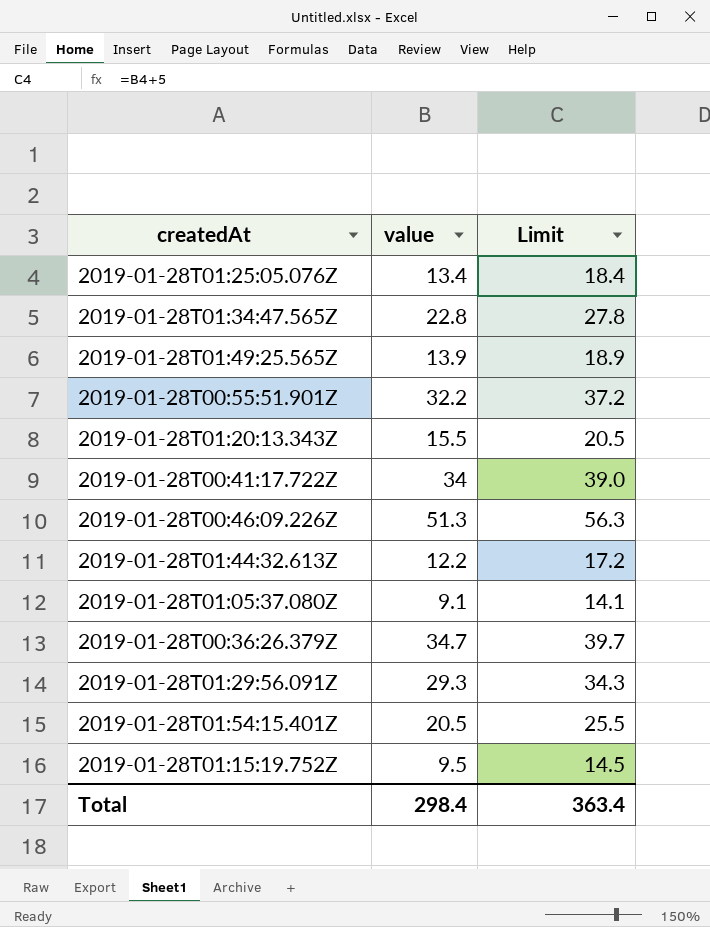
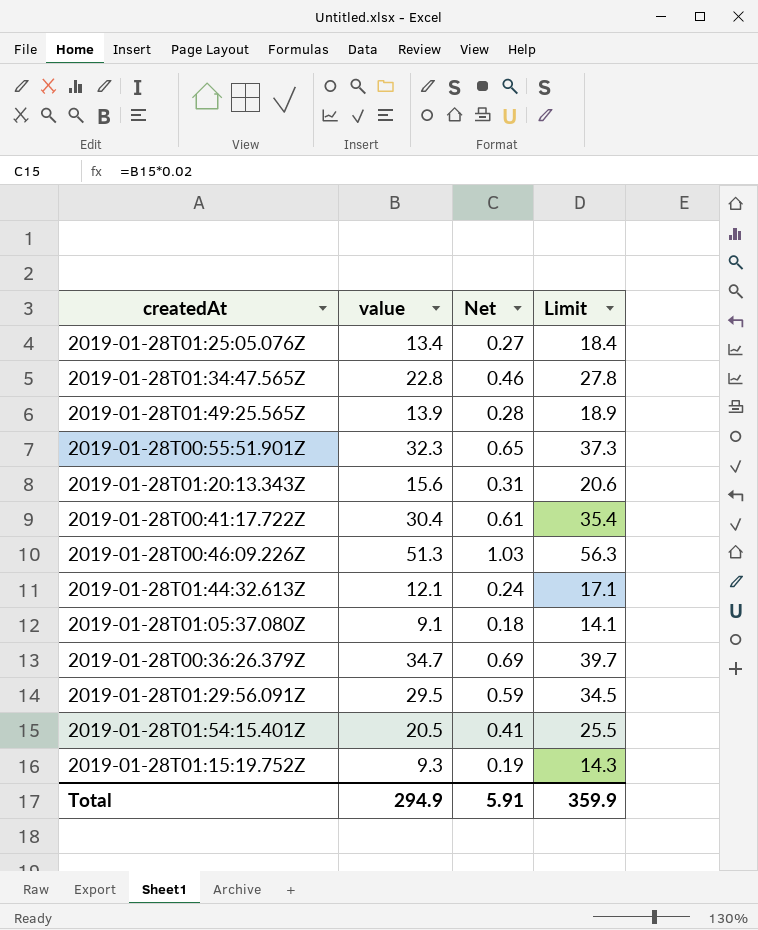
column Net | formula: none -> [value] * 0.02
2019-01-28T00:55:51.901Z | value: 32.2 -> 32.3
2019-01-28T00:55:51.901Z | Limit: 37.2 -> 37.3
2019-01-28T01:20:13.343Z | value: 15.5 -> 15.6
2019-01-28T01:20:13.343Z | Limit: 20.5 -> 20.6
2019-01-28T00:41:17.722Z | value: 34 -> 30.4
2019-01-28T00:41:17.722Z | Limit: 39.0 -> 35.4
2019-01-28T01:44:32.613Z | value: 12.2 -> 12.1
2019-01-28T01:44:32.613Z | Limit: 17.2 -> 17.1
2019-01-28T01:29:56.091Z | value: 29.3 -> 29.5
2019-01-28T01:29:56.091Z | Limit: 34.3 -> 34.5
2019-01-28T01:15:19.752Z | value: 9.5 -> 9.3
2019-01-28T01:15:19.752Z | Limit: 14.5 -> 14.3
Total | value: 298.4 -> 294.9
Total | Limit: 363.4 -> 359.9

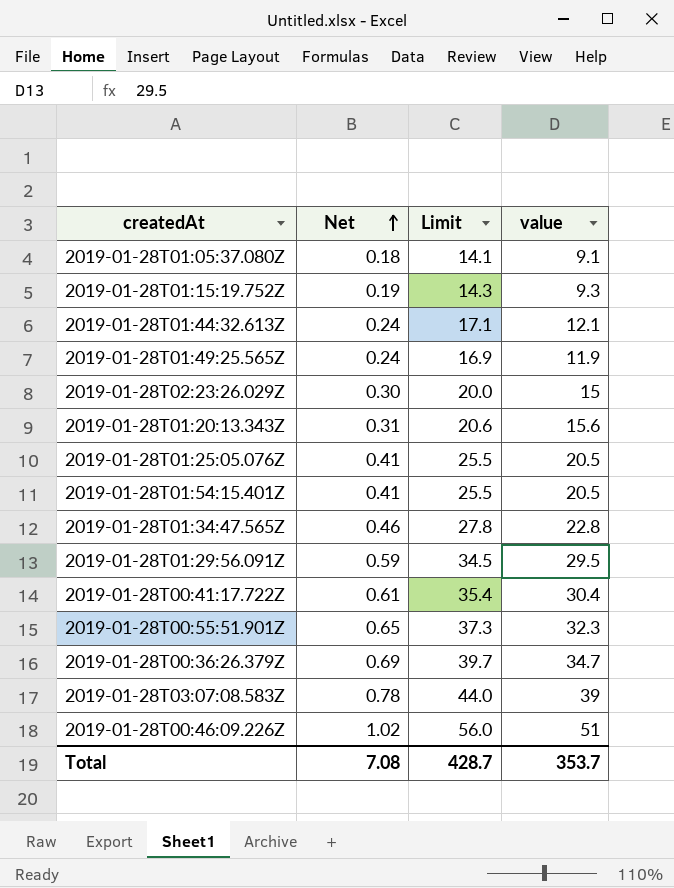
row order: none -> Net ascending
column value | position: 2 -> 4
2019-01-28T01:49:25.565Z | Net: 0.28 -> 0.24
2019-01-28T01:49:25.565Z | Limit: 18.9 -> 16.9
2019-01-28T01:49:25.565Z | value: 13.9 -> 11.9
row 2019-01-28T02:23:26.029Z: none -> 0.30 | 20.0 | 15
2019-01-28T01:25:05.076Z | Net: 0.27 -> 0.41
2019-01-28T01:25:05.076Z | Limit: 18.4 -> 25.5
2019-01-28T01:25:05.076Z | value: 13.4 -> 20.5
row 2019-01-28T03:07:08.583Z: none -> 0.78 | 44.0 | 39
2019-01-28T00:46:09.226Z | Net: 1.03 -> 1.02
2019-01-28T00:46:09.226Z | Limit: 56.3 -> 56.0
2019-01-28T00:46:09.226Z | value: 51.3 -> 51
Total | Net: 5.91 -> 7.08
Total | Limit: 359.9 -> 428.7
Total | value: 294.9 -> 353.7

